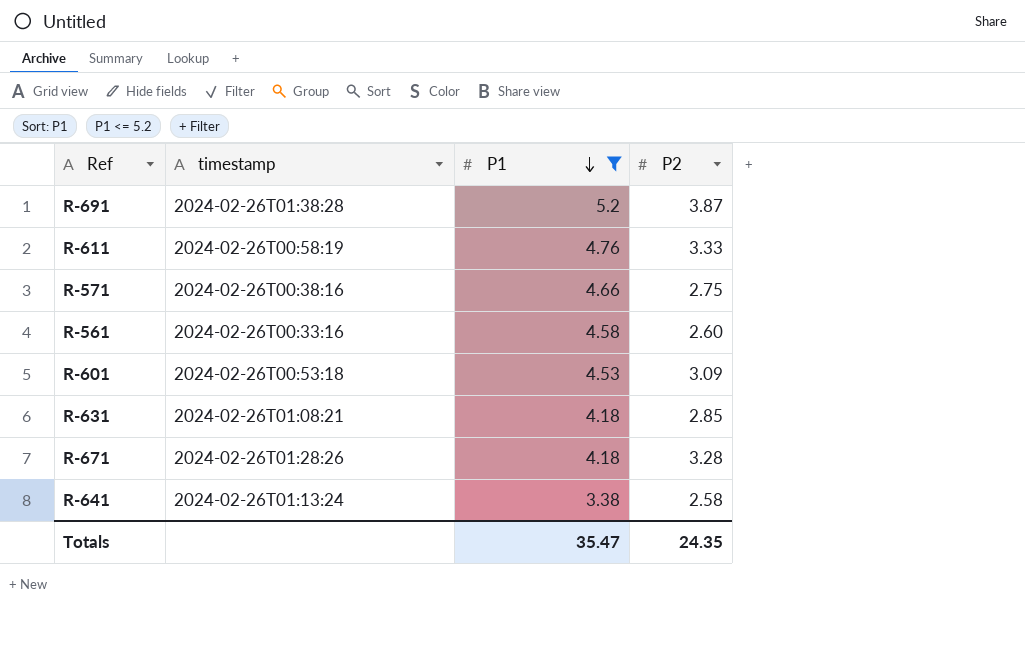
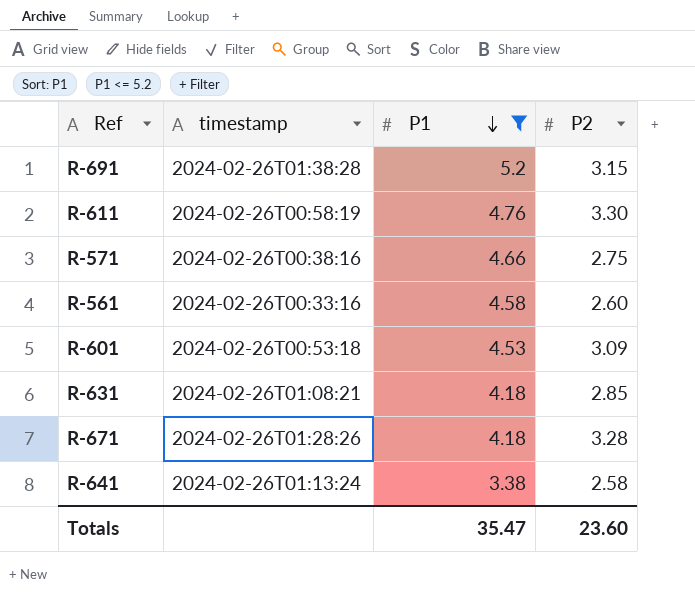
R-691 | P2: 3.87 -> 3.15
R-611 | P2: 3.33 -> 3.30
Totals | P2: 24.35 -> 23.60

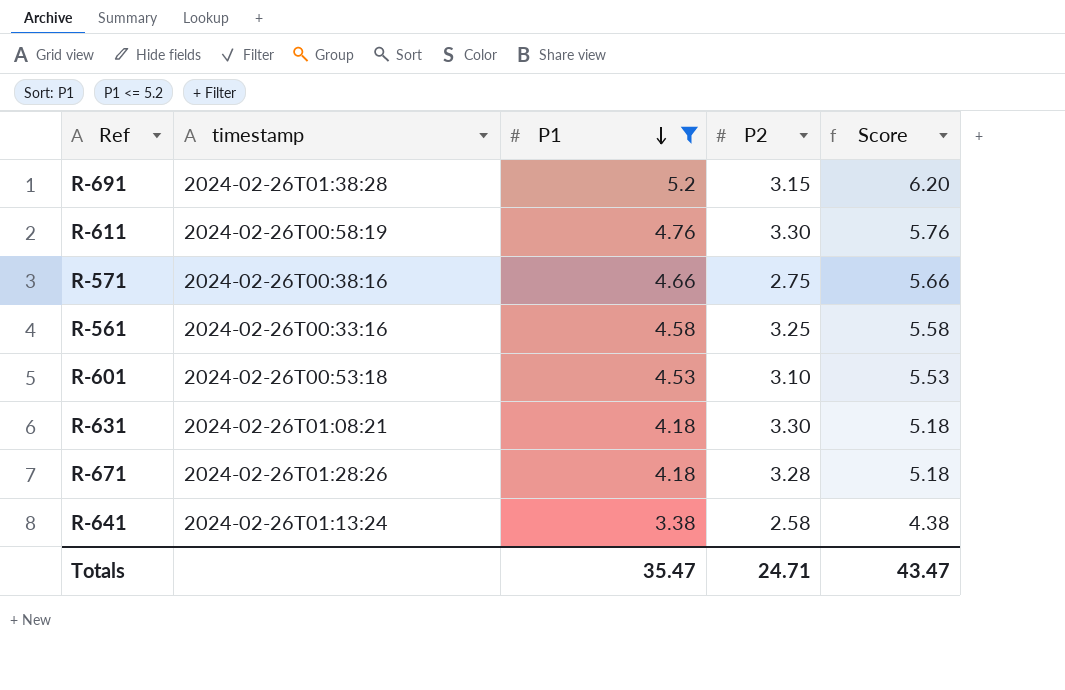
column Score | formula: none -> [P1] + 1
R-561 | P2: 2.60 -> 3.25
R-601 | P2: 3.09 -> 3.10
R-631 | P2: 2.85 -> 3.30
Totals | P2: 23.60 -> 24.71

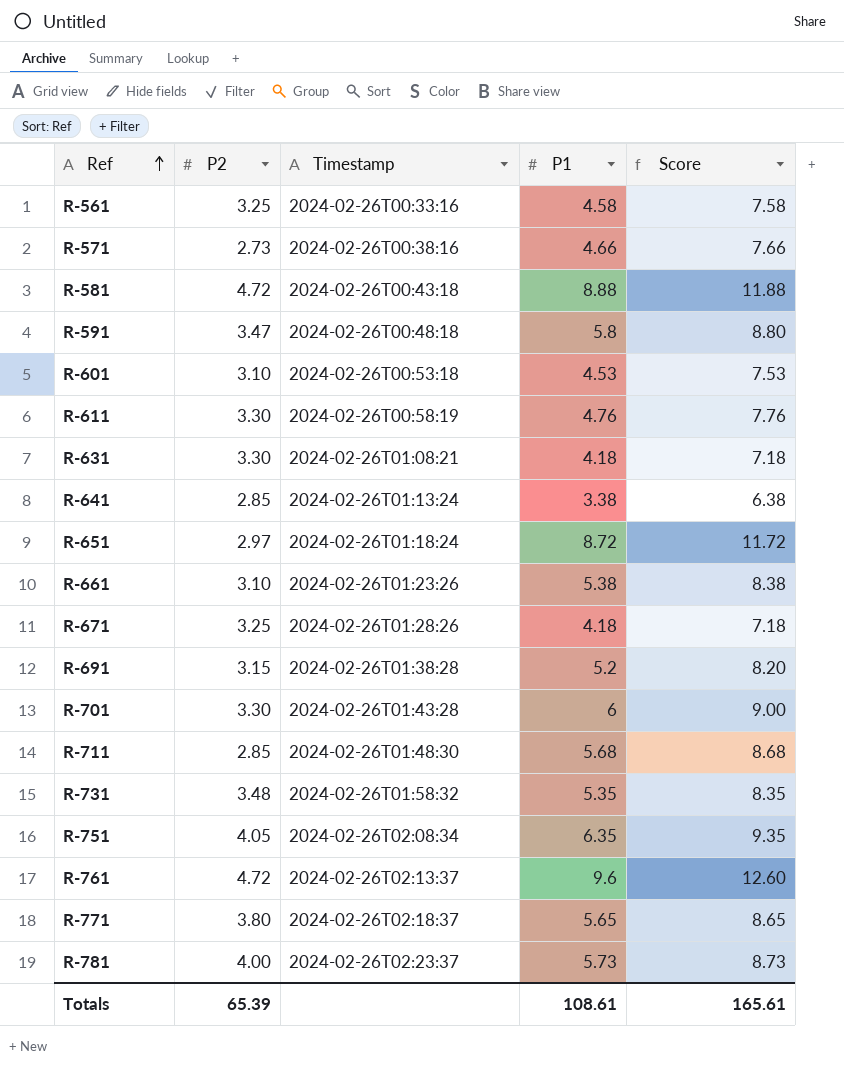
filter: P1 <= 5.2 -> none
row order: P1 descending -> Ref ascending
column P2 | position: 4 -> 2
column name: timestamp -> Timestamp
column Score | formula: [P1] + 1 -> [P1] + 3
R-571 | P2: 2.75 -> 2.73
R-641 | P2: 2.58 -> 2.85
R-671 | P2: 3.28 -> 3.25
Totals | P2: 24.71 -> 65.39
Totals | P1: 35.47 -> 108.61
Totals | Score: 43.47 -> 165.61

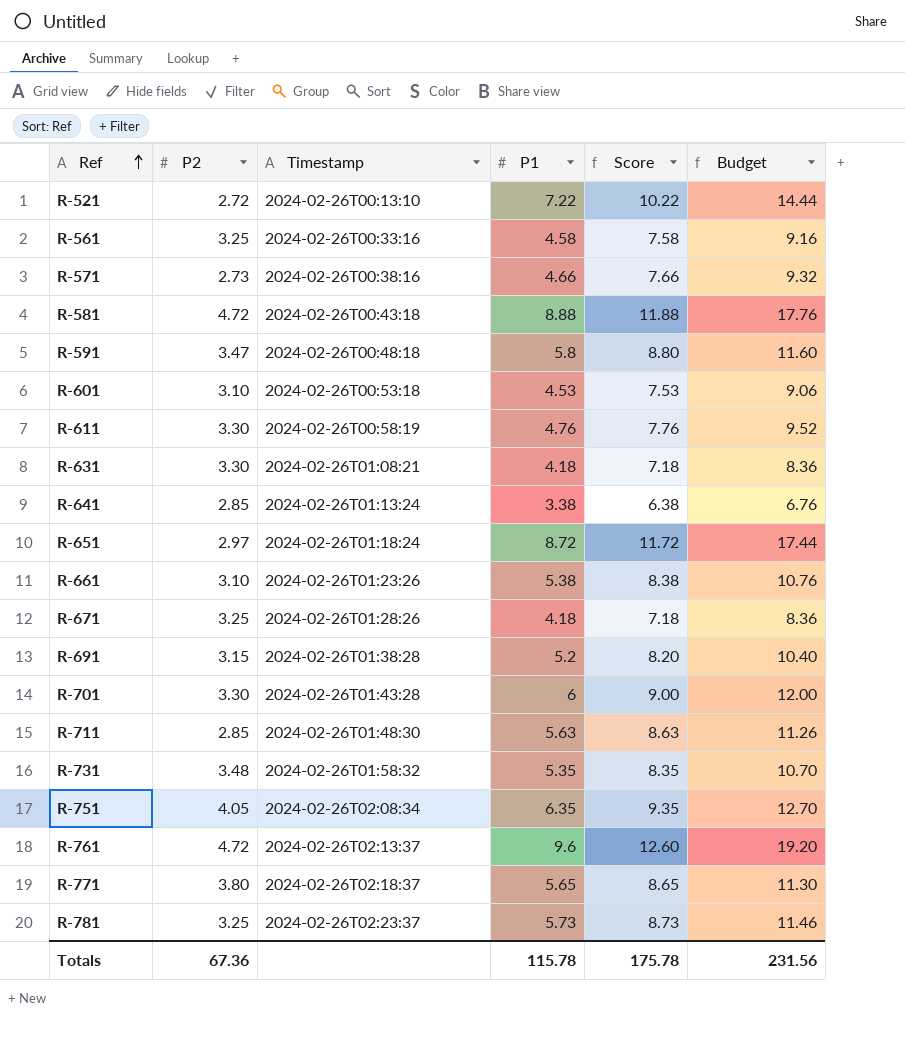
column Budget | formula: none -> [P1] * 2
row R-521: none -> 2.72 | 2024-02-26T00:13:10 | 7.22 | 10.22 | 14.44
R-711 | P1: 5.68 -> 5.63
R-711 | Score: 8.68 -> 8.63
R-781 | P2: 4.00 -> 3.25
Totals | P2: 65.39 -> 67.36
Totals | P1: 108.61 -> 115.78
Totals | Score: 165.61 -> 175.78

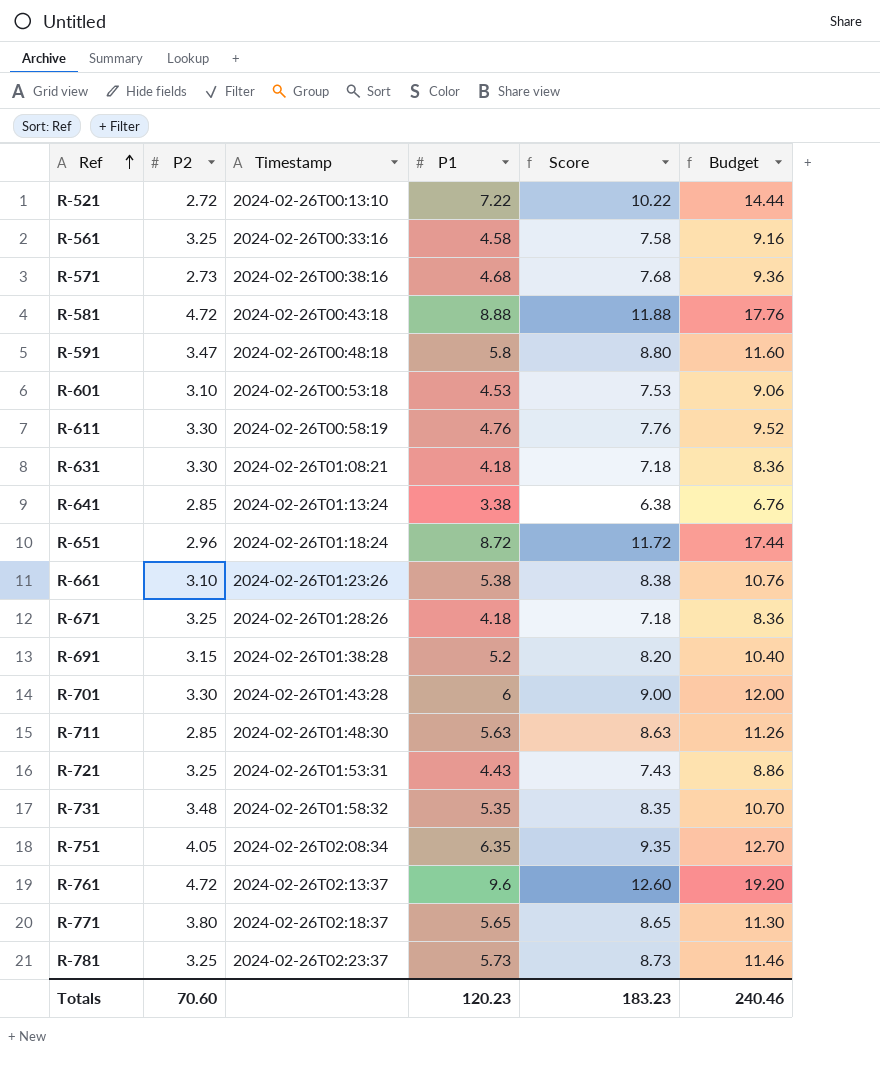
R-571 | P1: 4.66 -> 4.68
R-571 | Score: 7.66 -> 7.68
R-571 | Budget: 9.32 -> 9.36
R-651 | P2: 2.97 -> 2.96
row R-721: none -> 3.25 | 2024-02-26T01:53:31 | 4.43 | 7.43 | 8.86
Totals | P2: 67.36 -> 70.60
Totals | P1: 115.78 -> 120.23
Totals | Score: 175.78 -> 183.23
Totals | Budget: 231.56 -> 240.46

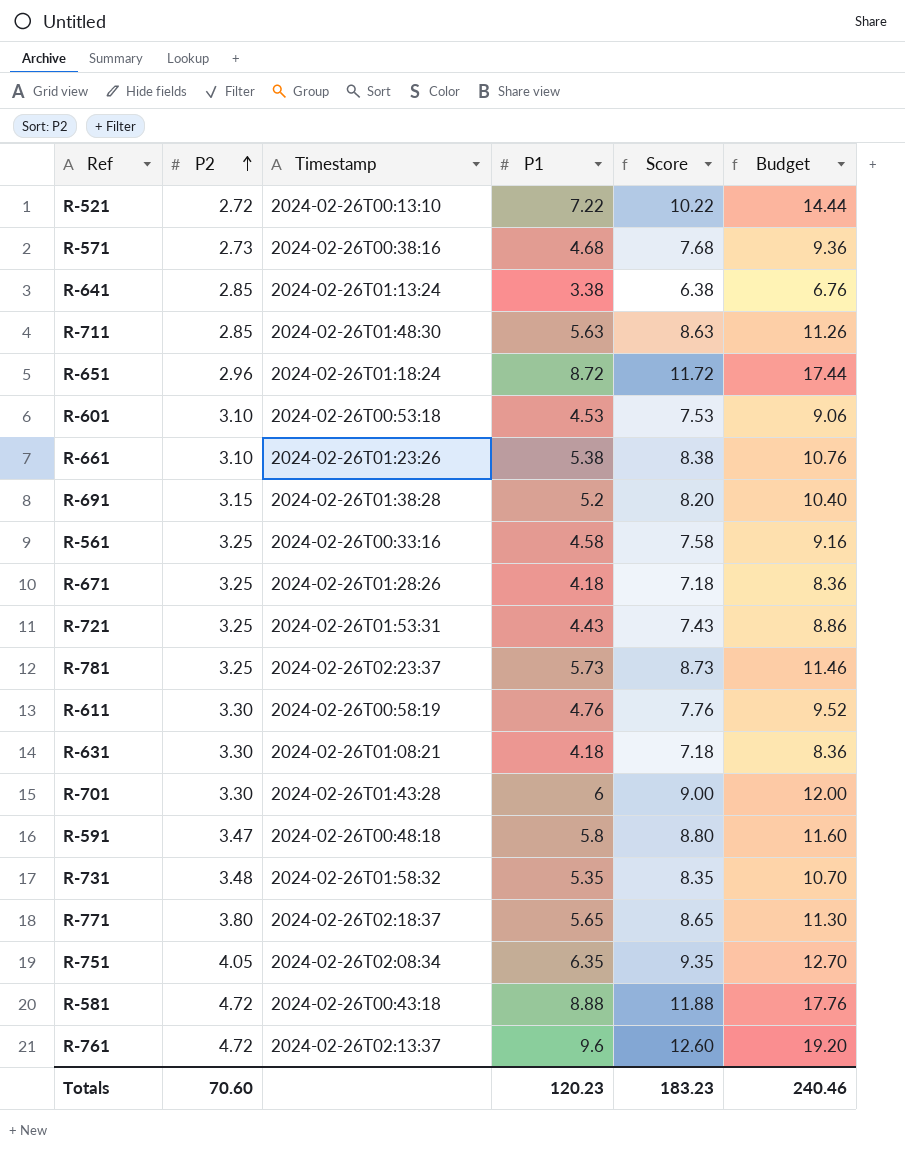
row order: Ref ascending -> P2 ascending

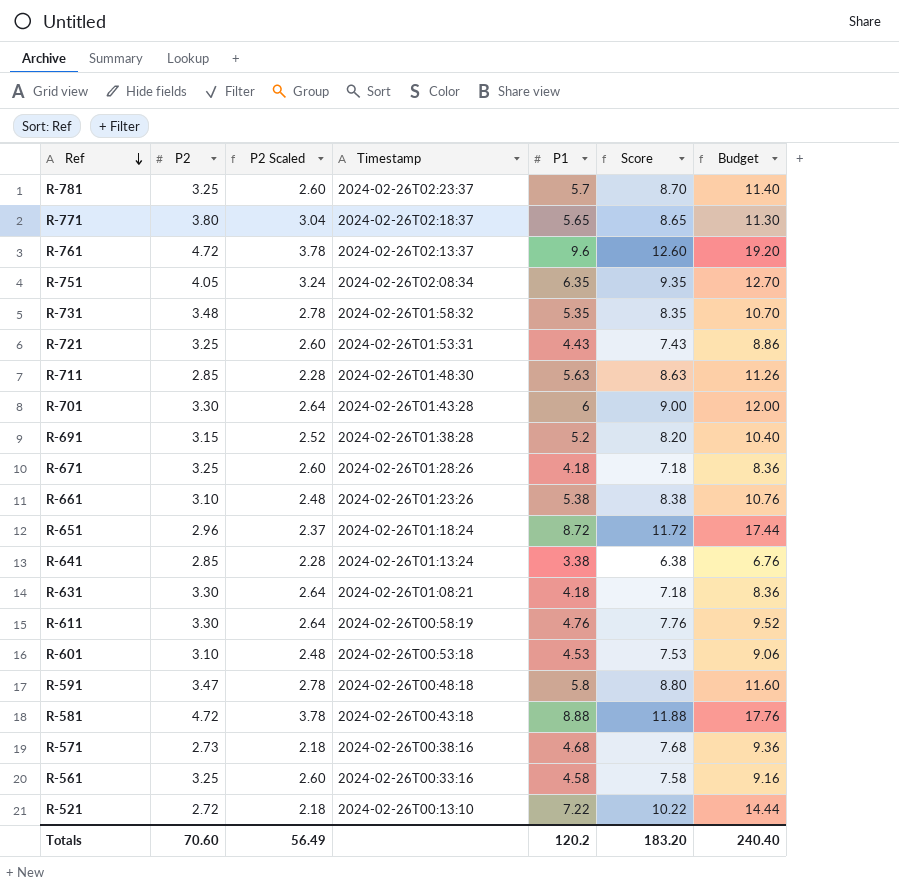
row order: P2 ascending -> Ref descending
column P2 Scaled | formula: none -> [P2] * 0.8
R-781 | P1: 5.73 -> 5.7
R-781 | Score: 8.73 -> 8.70
R-781 | Budget: 11.46 -> 11.40
Totals | P1: 120.23 -> 120.2
Totals | Score: 183.23 -> 183.20
Totals | Budget: 240.46 -> 240.40

